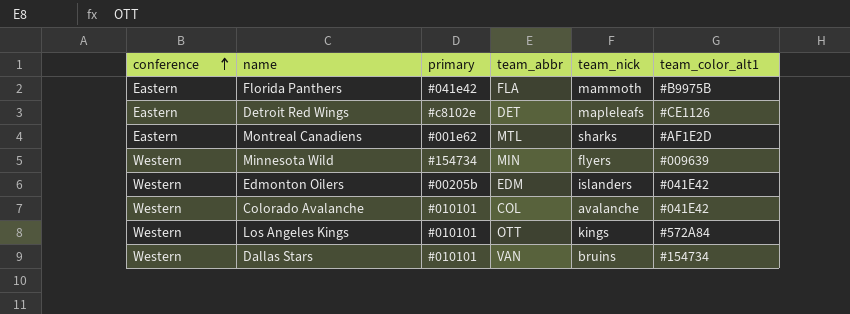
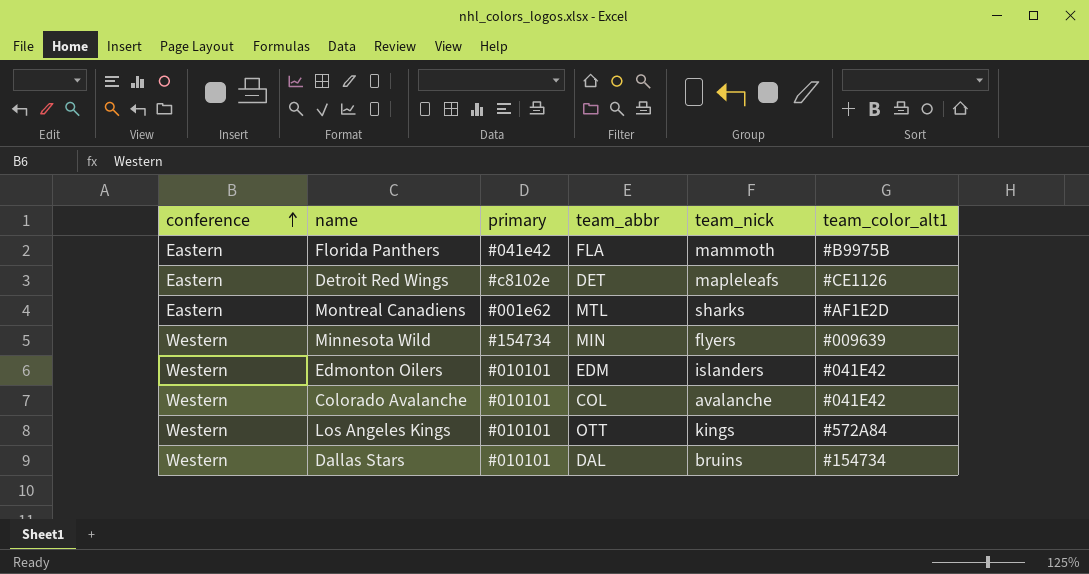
Edmonton Oilers | primary: #00205b -> #010101
Dallas Stars | team_abbr: VAN -> DAL

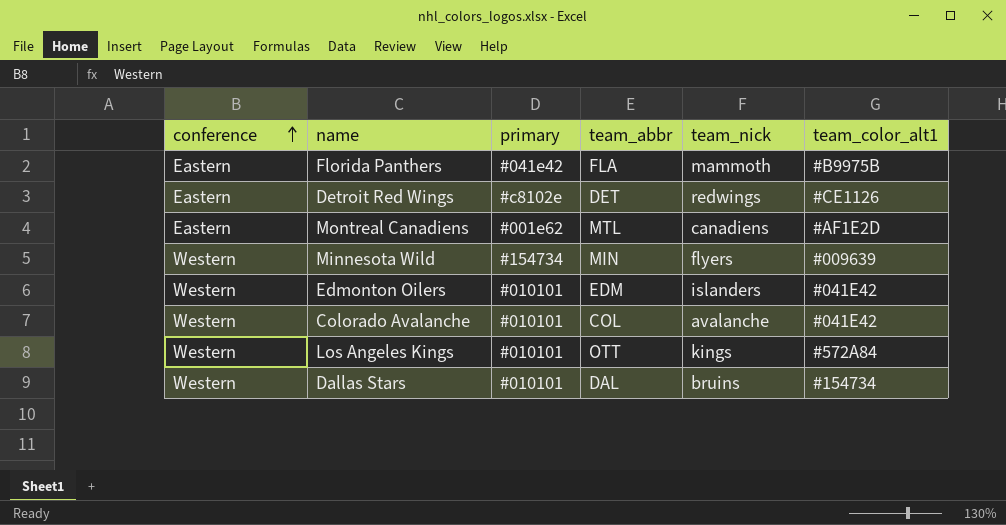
Detroit Red Wings | team_nick: mapleleafs -> redwings
Montreal Canadiens | team_nick: sharks -> canadiens

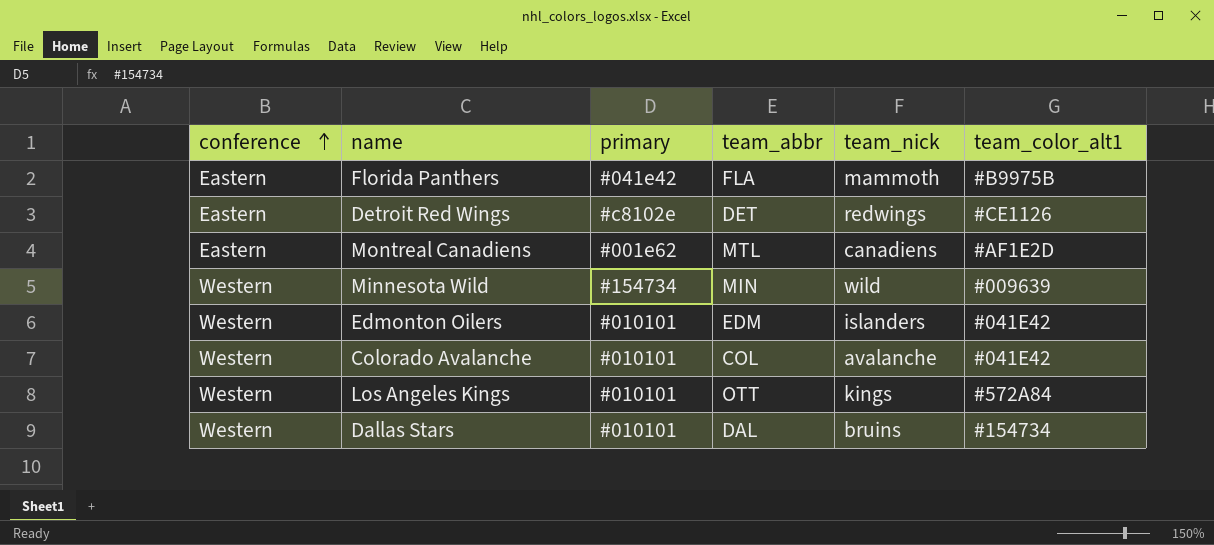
Minnesota Wild | team_nick: flyers -> wild

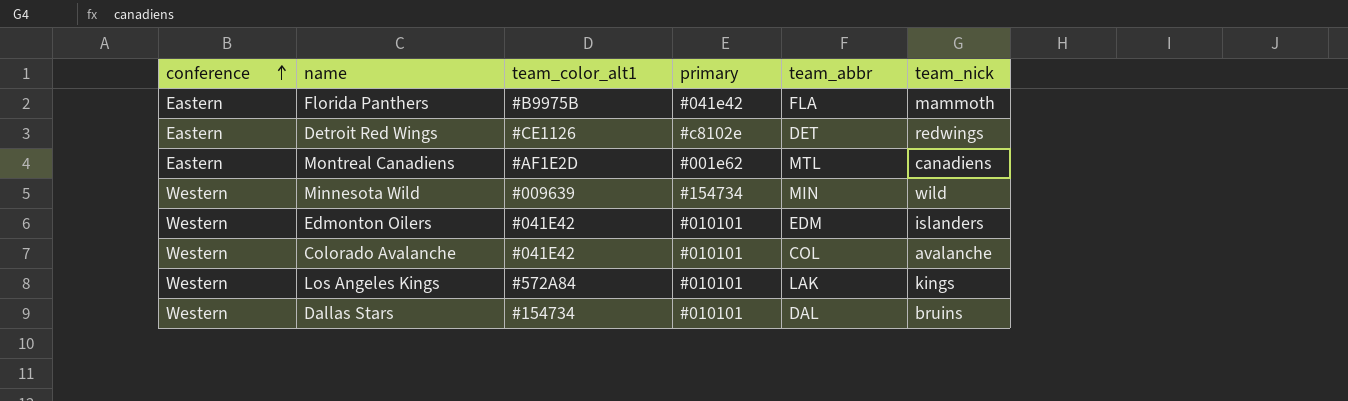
column team_color_alt1 | position: 6 -> 3
Los Angeles Kings | team_abbr: OTT -> LAK

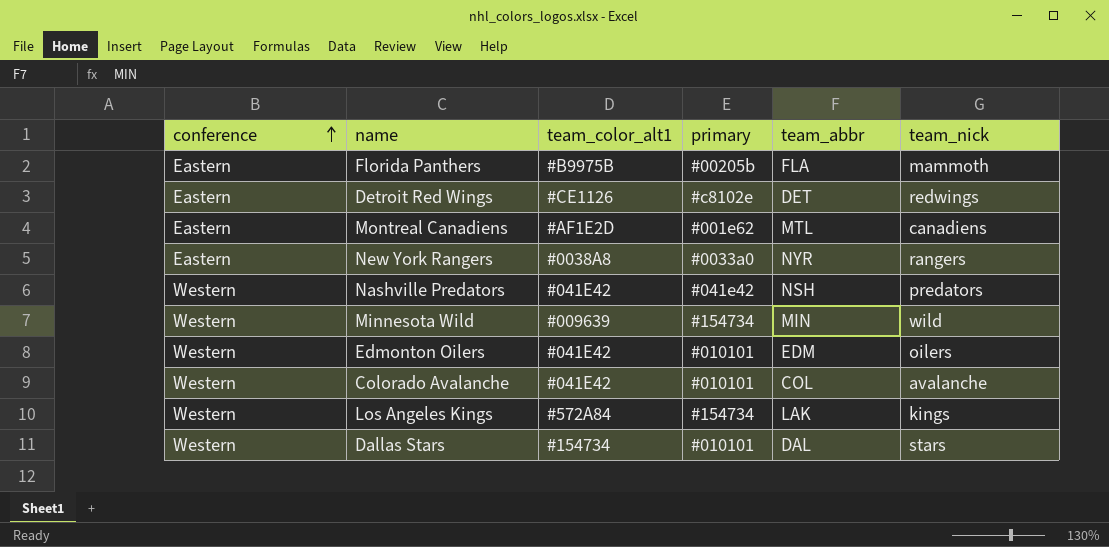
Florida Panthers | primary: #041e42 -> #00205b
row New York Rangers: none -> Eastern | #0038A8 | #0033a0 | NYR | rangers
row Nashville Predators: none -> Western | #041E42 | #041e42 | NSH | predators
Edmonton Oilers | team_nick: islanders -> oilers
Los Angeles Kings | primary: #010101 -> #154734
Dallas Stars | team_nick: bruins -> stars

